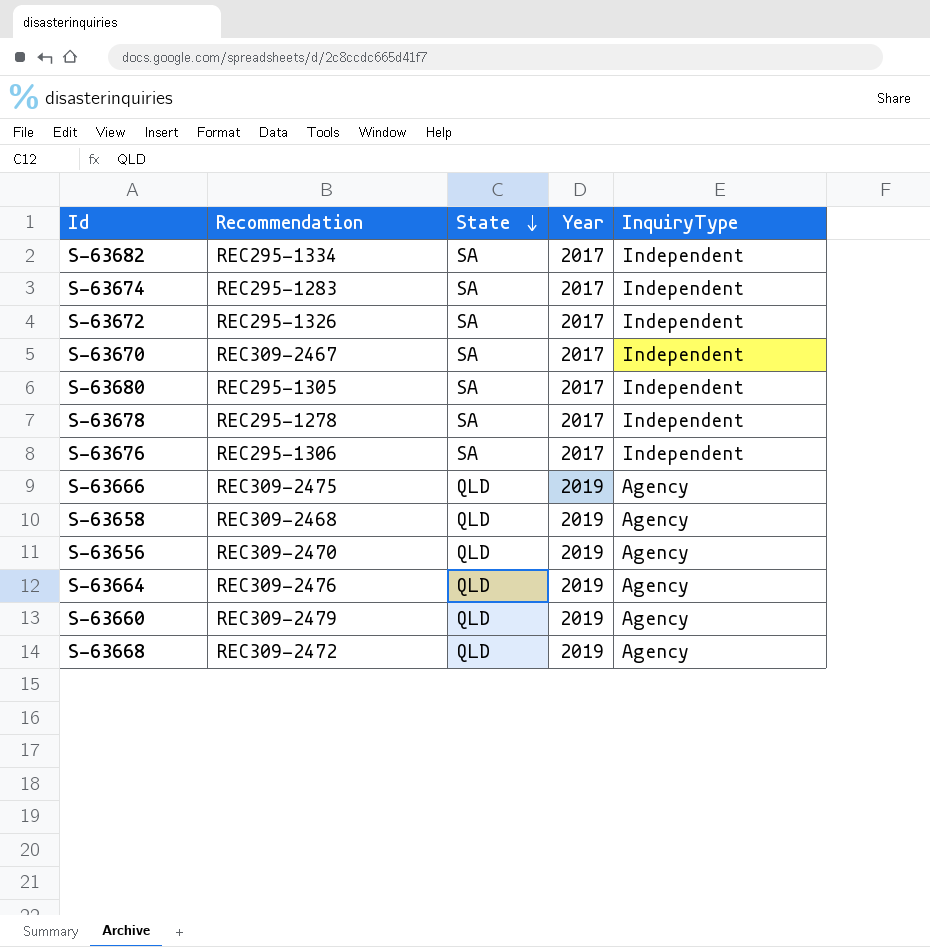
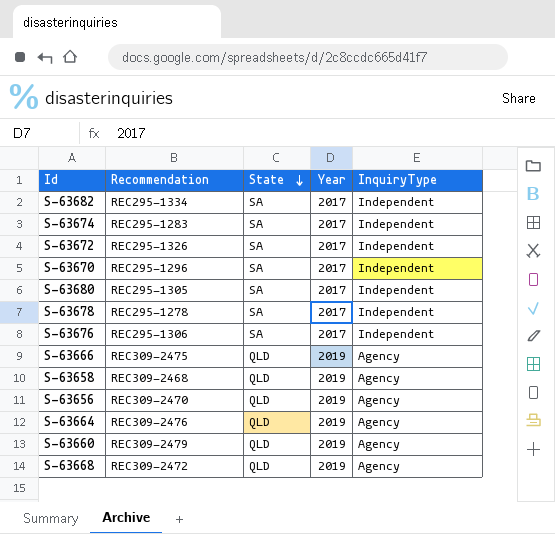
S-63670 | Recommendation: REC309-2467 -> REC295-1296

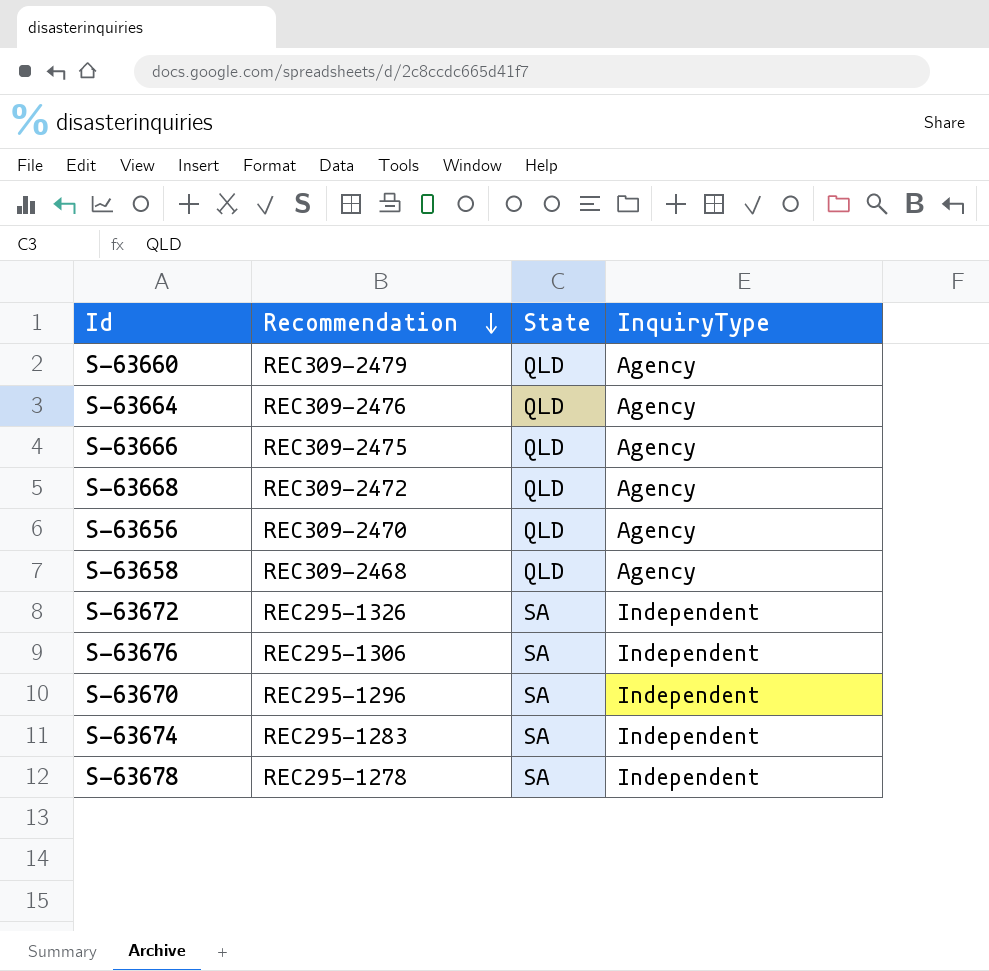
row order: State descending -> Recommendation descending
column Year | position: 4 -> none
row S-63682: REC295-1334 | SA | 2017 | Independent -> none
row S-63680: REC295-1305 | SA | 2017 | Independent -> none

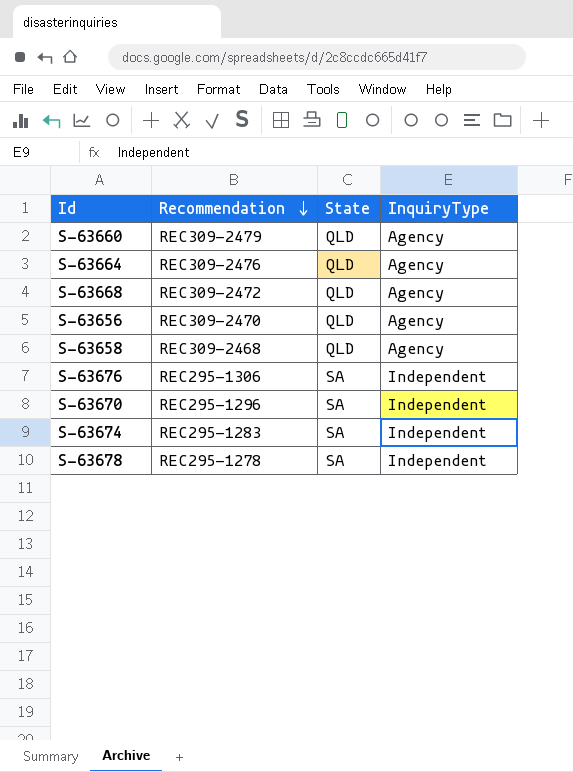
row S-63666: REC309-2475 | QLD | Agency -> none
row S-63672: REC295-1326 | SA | Independent -> none

